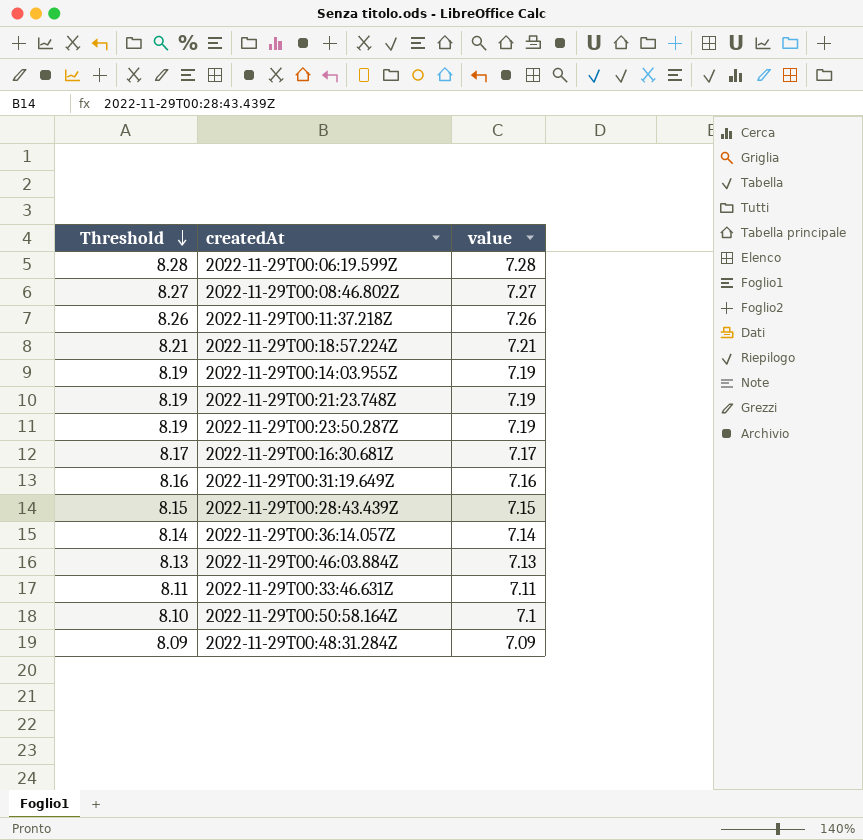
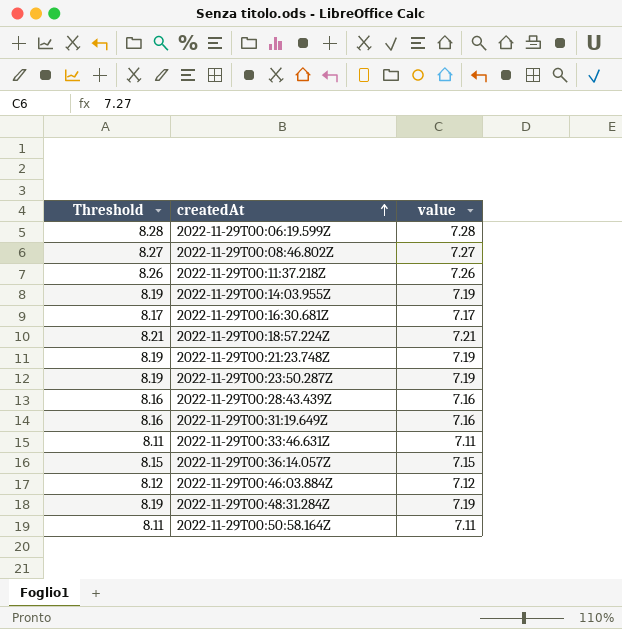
row order: Threshold descending -> createdAt ascending
2022-11-29T00:28:43.439Z | Threshold: 8.15 -> 8.16
2022-11-29T00:28:43.439Z | value: 7.15 -> 7.16
2022-11-29T00:36:14.057Z | Threshold: 8.14 -> 8.15
2022-11-29T00:36:14.057Z | value: 7.14 -> 7.15
2022-11-29T00:46:03.884Z | Threshold: 8.13 -> 8.12
2022-11-29T00:46:03.884Z | value: 7.13 -> 7.12
2022-11-29T00:48:31.284Z | Threshold: 8.09 -> 8.19
2022-11-29T00:48:31.284Z | value: 7.09 -> 7.19
2022-11-29T00:50:58.164Z | Threshold: 8.10 -> 8.11
2022-11-29T00:50:58.164Z | value: 7.1 -> 7.11

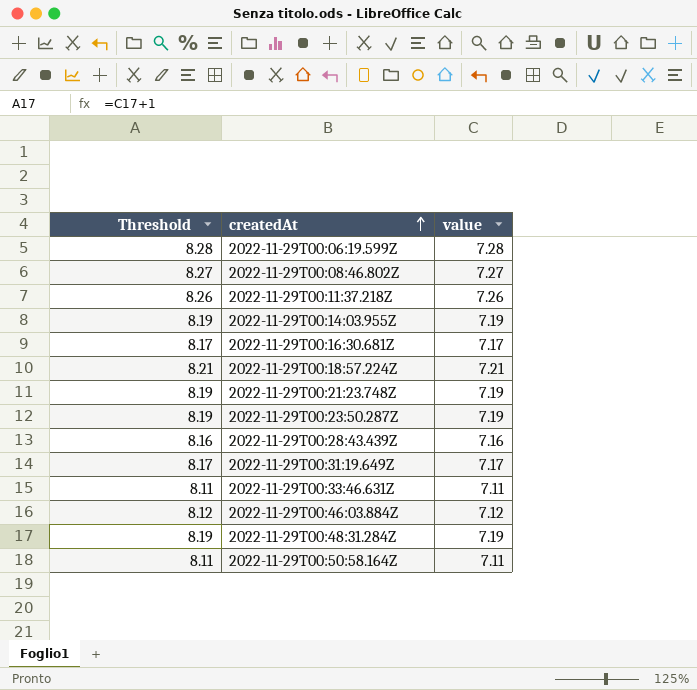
row 2022-11-29T00:36:14.057Z: 8.15 | 7.15 -> none
2022-11-29T00:31:19.649Z | Threshold: 8.16 -> 8.17
2022-11-29T00:31:19.649Z | value: 7.16 -> 7.17

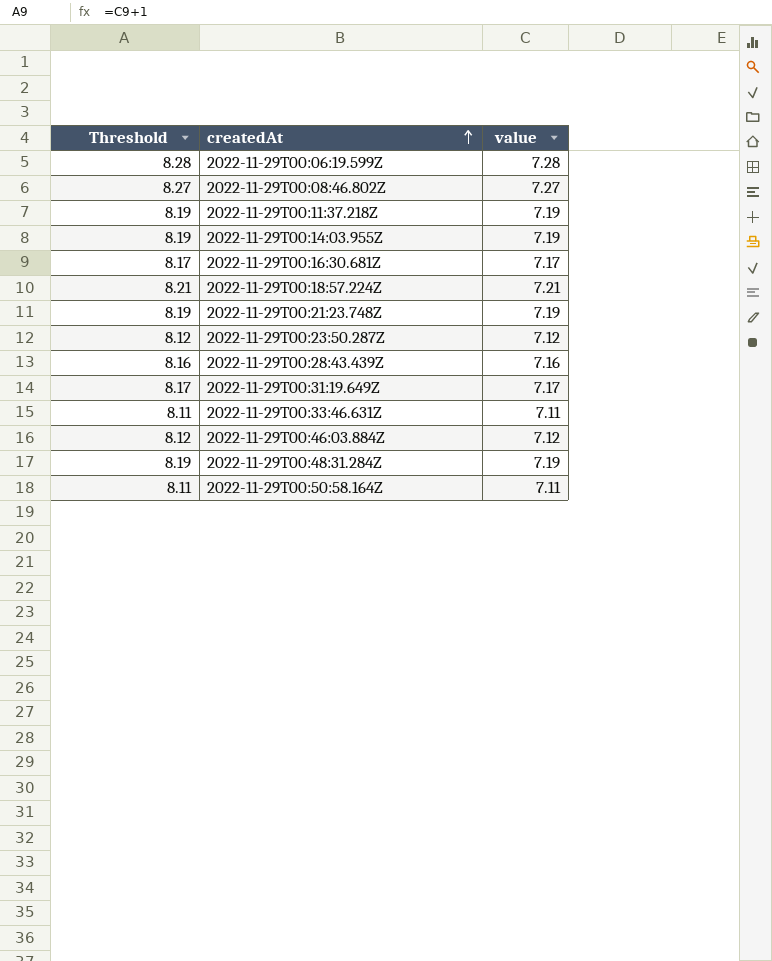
2022-11-29T00:11:37.218Z | Threshold: 8.26 -> 8.19
2022-11-29T00:11:37.218Z | value: 7.26 -> 7.19
2022-11-29T00:23:50.287Z | Threshold: 8.19 -> 8.12
2022-11-29T00:23:50.287Z | value: 7.19 -> 7.12

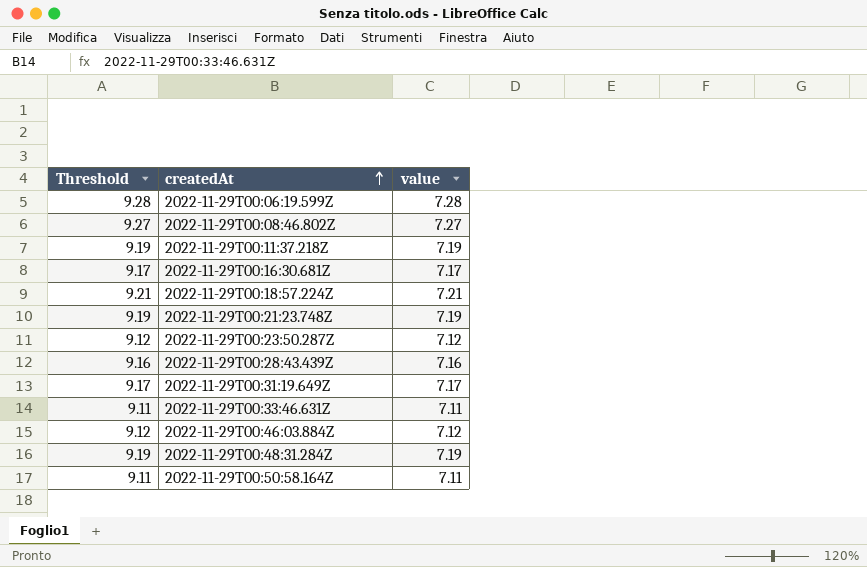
column Threshold | formula: [value] + 1 -> [value] + 2
row 2022-11-29T00:14:03.955Z: 8.19 | 7.19 -> none

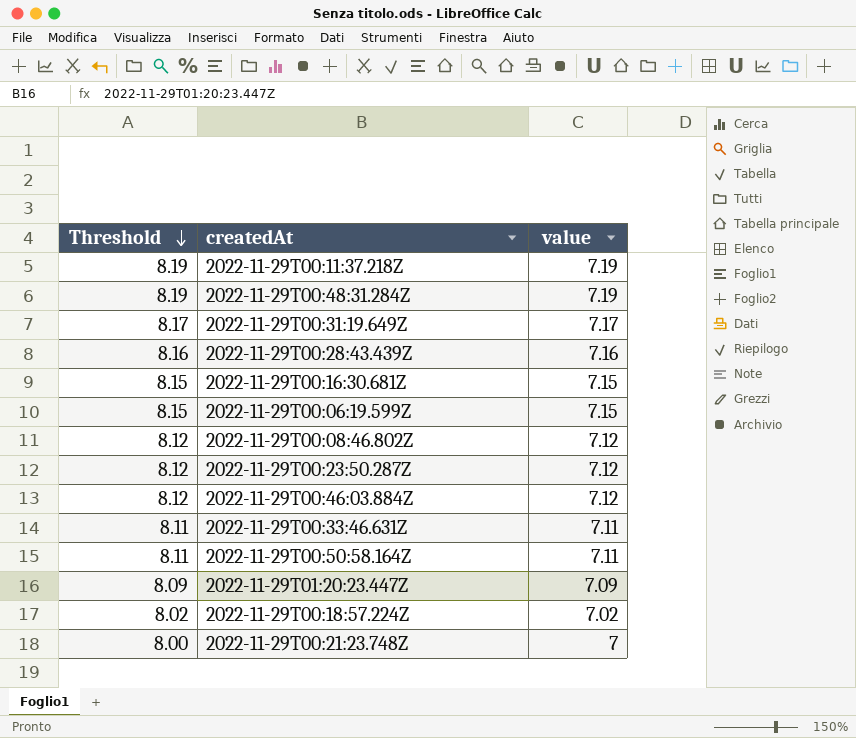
row order: createdAt ascending -> Threshold descending
column Threshold | formula: [value] + 2 -> [value] + 1
2022-11-29T00:16:30.681Z | value: 7.17 -> 7.15
2022-11-29T00:06:19.599Z | value: 7.28 -> 7.15
2022-11-29T00:08:46.802Z | value: 7.27 -> 7.12
row 2022-11-29T01:20:23.447Z: none -> 8.09 | 7.09
2022-11-29T00:18:57.224Z | value: 7.21 -> 7.02
2022-11-29T00:21:23.748Z | value: 7.19 -> 7

